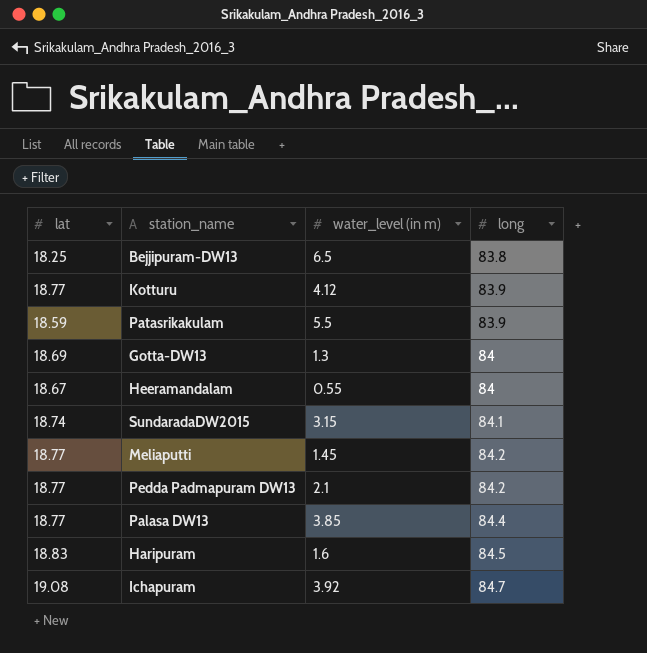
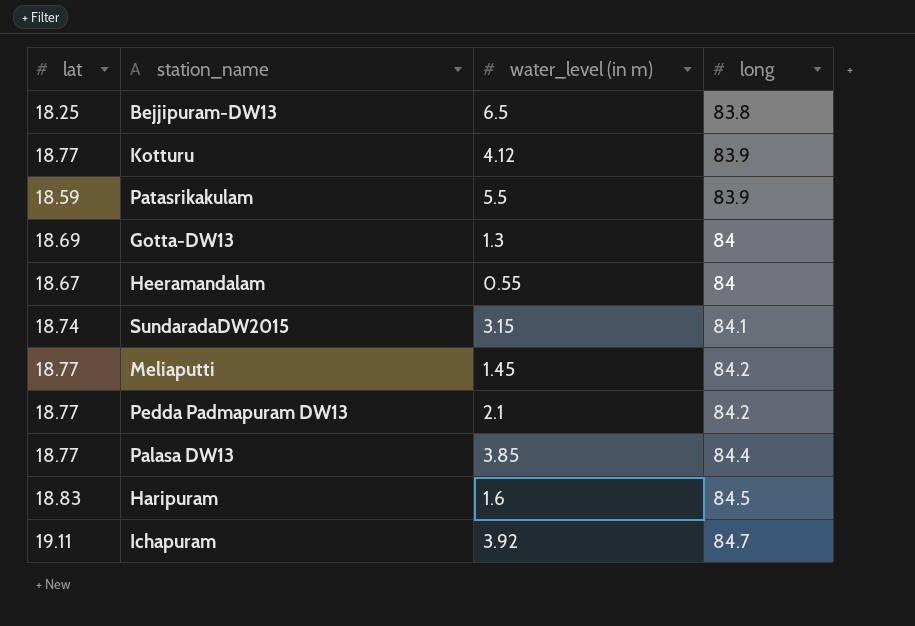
Ichapuram | lat: 19.08 -> 19.11

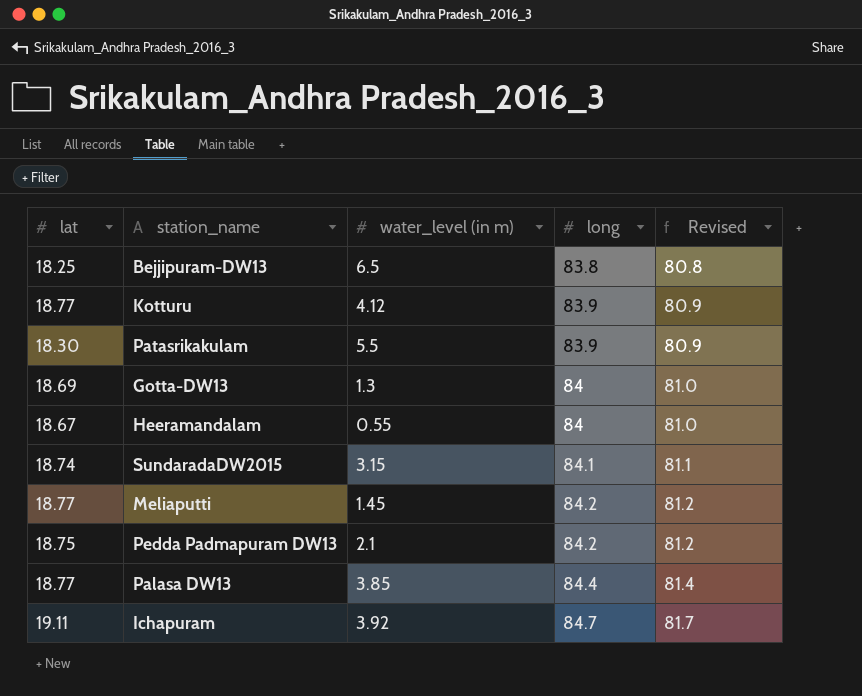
column Revised | formula: none -> [long] - 3
row Haripuram: 18.83 | 1.6 | 84.5 -> none
Patasrikakulam | lat: 18.59 -> 18.30
Pedda Padmapuram DW13 | lat: 18.77 -> 18.75

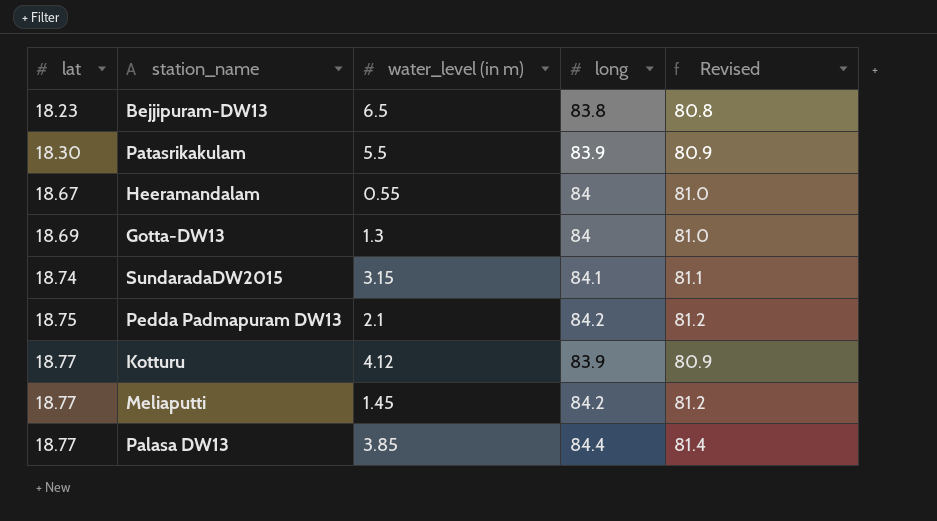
row order: long ascending -> lat ascending
row Ichapuram: 19.11 | 3.92 | 84.7 | 81.7 -> none
Bejjipuram-DW13 | lat: 18.25 -> 18.23

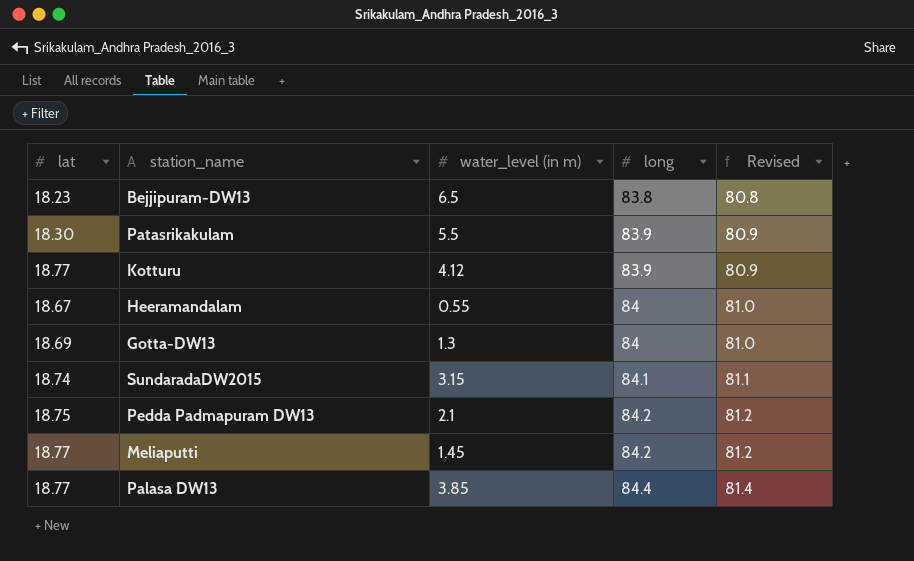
row order: lat ascending -> long ascending

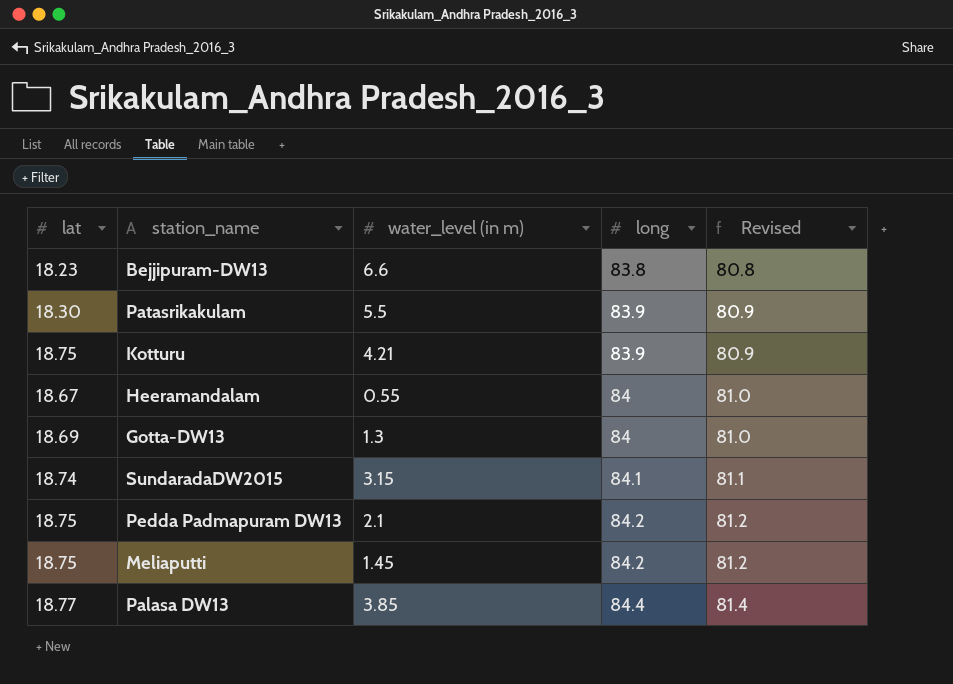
Bejjipuram-DW13 | water_level (in m): 6.5 -> 6.6
Kotturu | lat: 18.77 -> 18.75
Kotturu | water_level (in m): 4.12 -> 4.21
Meliaputti | lat: 18.77 -> 18.75

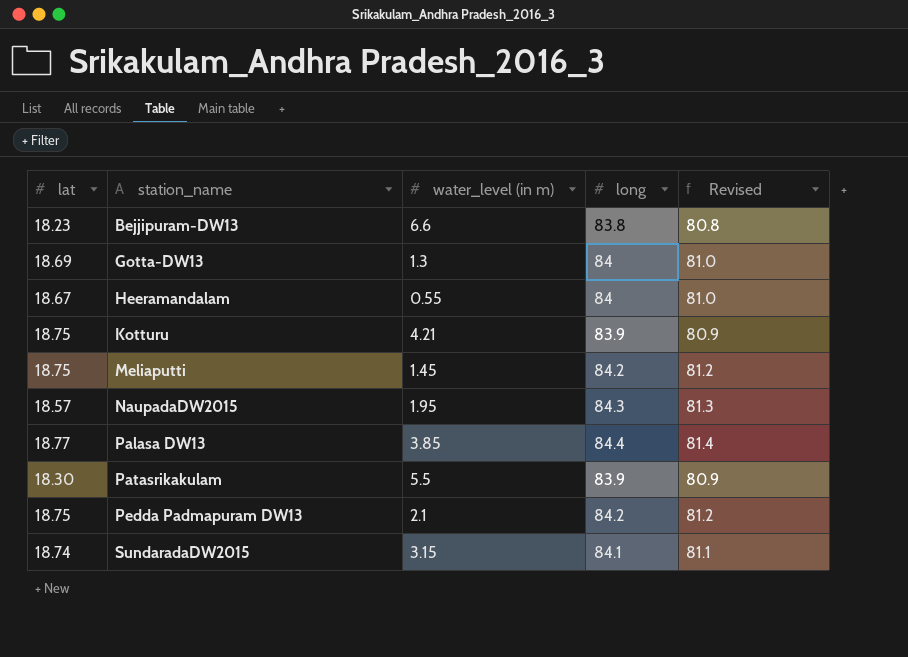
row order: long ascending -> station_name ascending
row NaupadaDW2015: none -> 18.57 | 1.95 | 84.3 | 81.3

